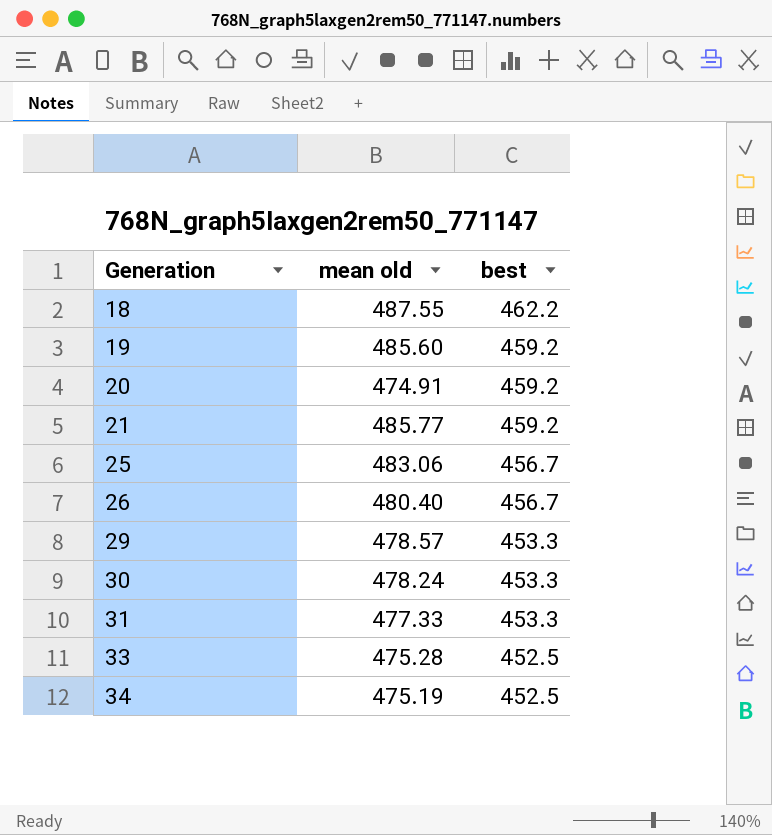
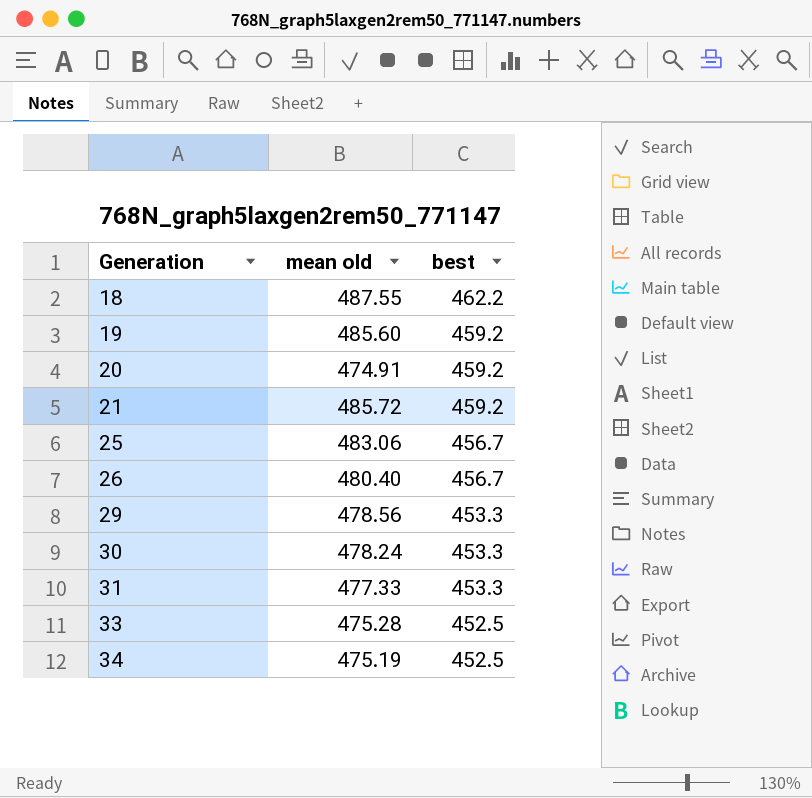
21 | mean old: 485.77 -> 485.72
29 | mean old: 478.57 -> 478.56

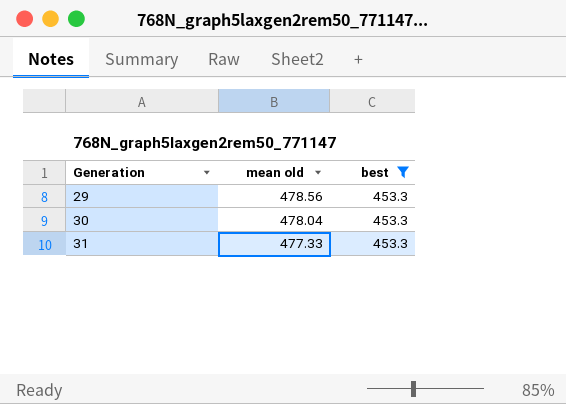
filter: none -> best = 453.3
30 | mean old: 478.24 -> 478.04

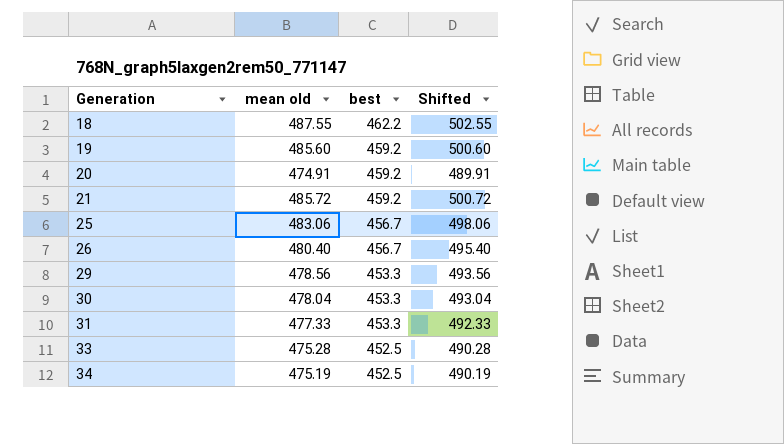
filter: best = 453.3 -> none
column Shifted | formula: none -> [mean old] + 15

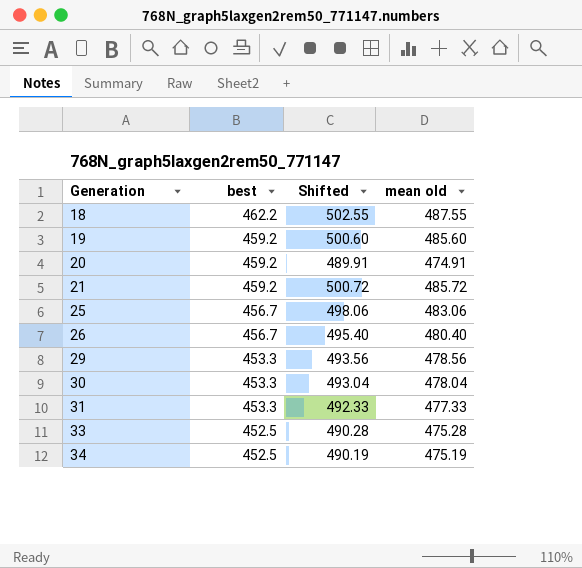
column mean old | position: 2 -> 4

